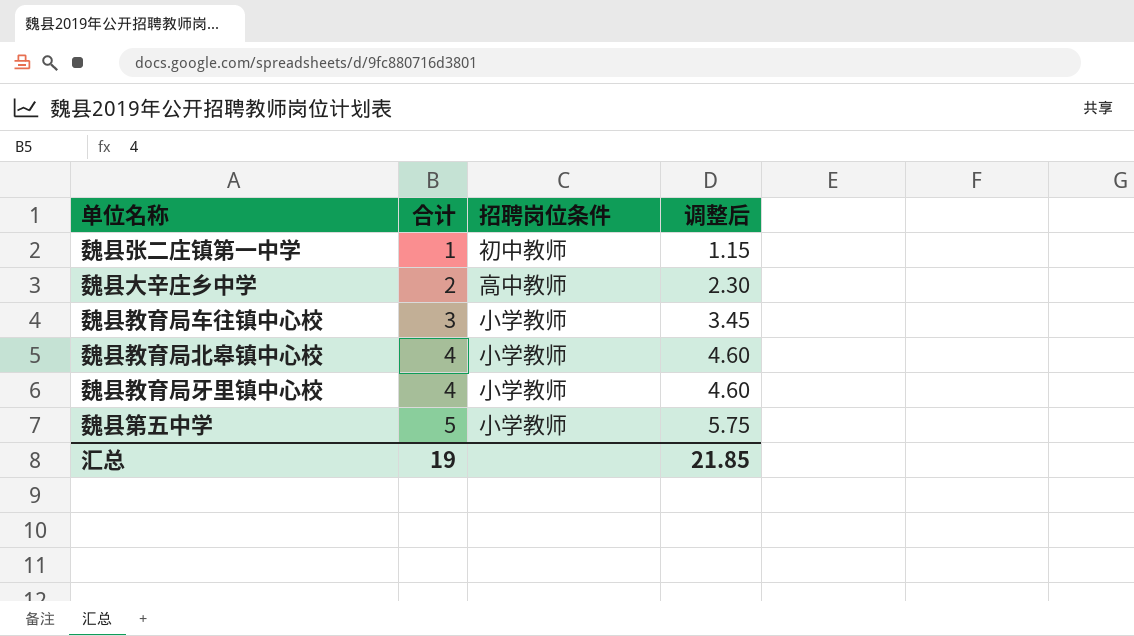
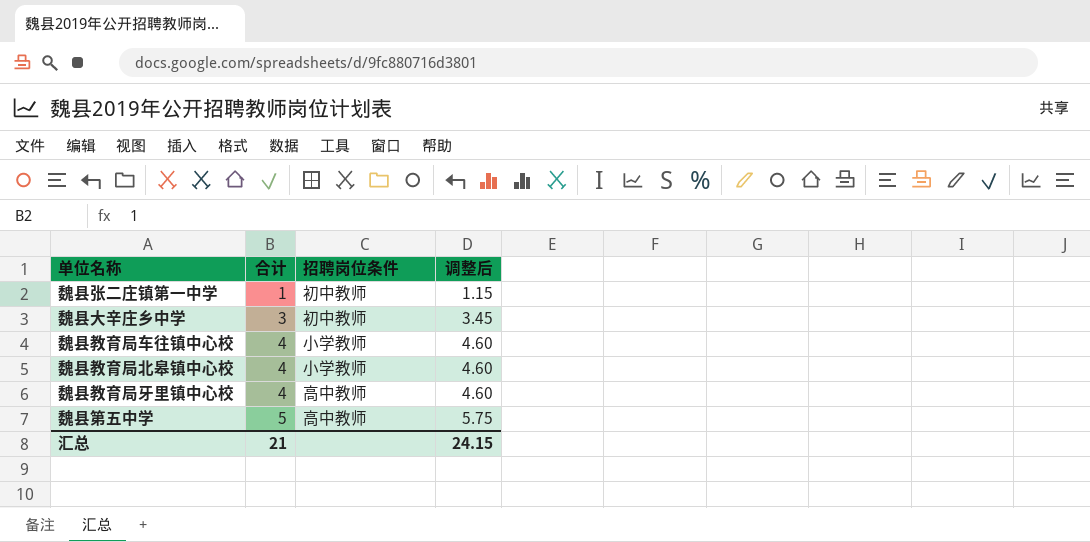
魏县大辛庄乡中学 | 合计: 2 -> 3
魏县大辛庄乡中学 | 招聘岗位条件: 高中教师 -> 初中教师
魏县大辛庄乡中学 | 调整后: 2.30 -> 3.45
魏县教育局车往镇中心校 | 合计: 3 -> 4
魏县教育局车往镇中心校 | 调整后: 3.45 -> 4.60
魏县教育局牙里镇中心校 | 招聘岗位条件: 小学教师 -> 高中教师
魏县第五中学 | 招聘岗位条件: 小学教师 -> 高中教师
汇总 | 合计: 19 -> 21
汇总 | 调整后: 21.85 -> 24.15

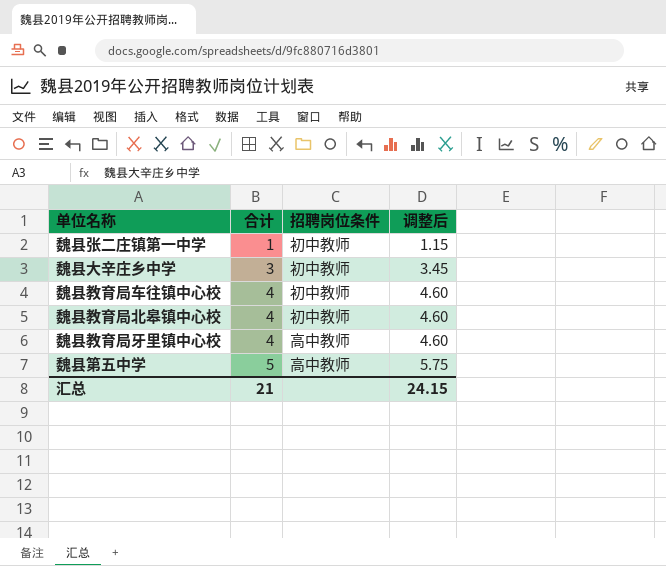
魏县教育局车往镇中心校 | 招聘岗位条件: 小学教师 -> 初中教师
魏县教育局北皋镇中心校 | 招聘岗位条件: 小学教师 -> 初中教师

